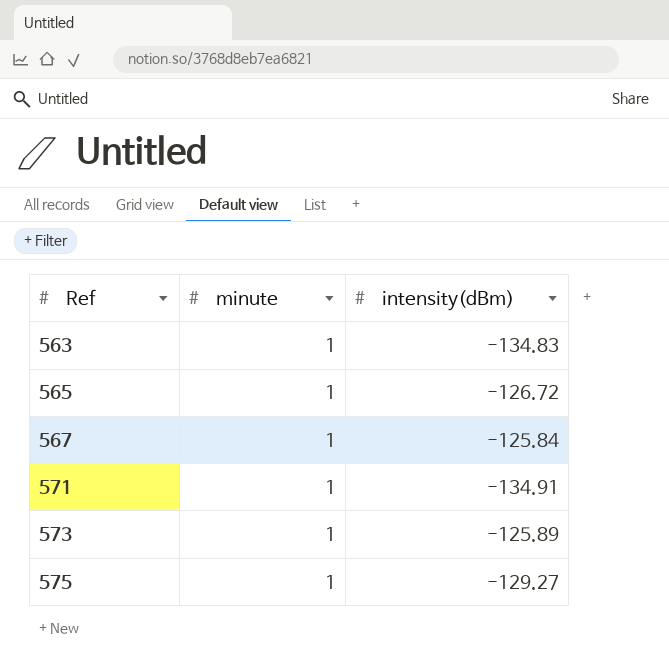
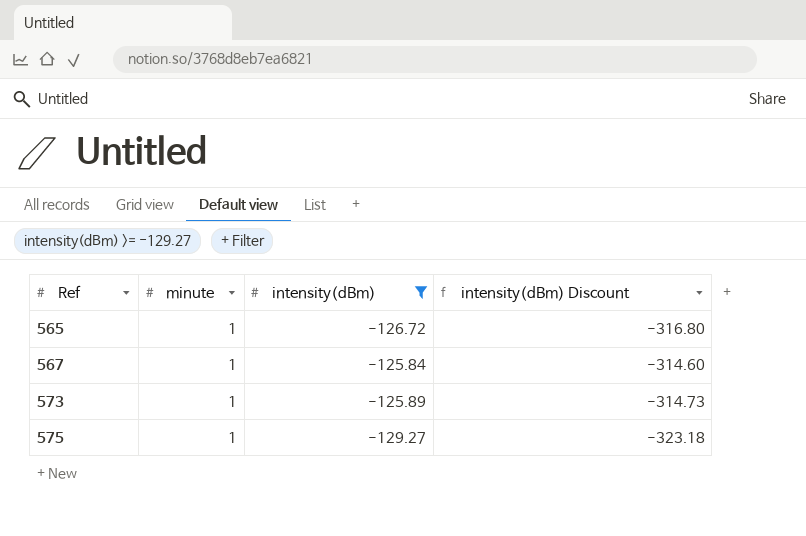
filter: none -> intensity(dBm) >= -129.27
column intensity(dBm) Discount | formula: none -> [intensity(dBm)] * 2.5

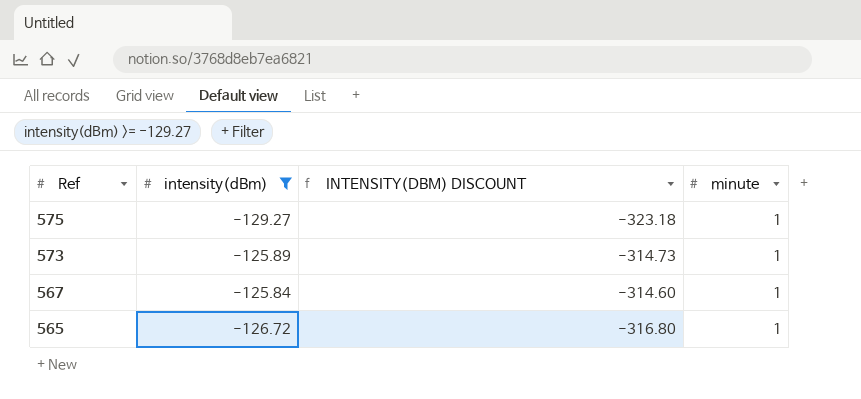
row order: Ref ascending -> Ref descending
column name: intensity(dBm) Discount -> INTENSITY(DBM) DISCOUNT
column minute | position: 2 -> 4

